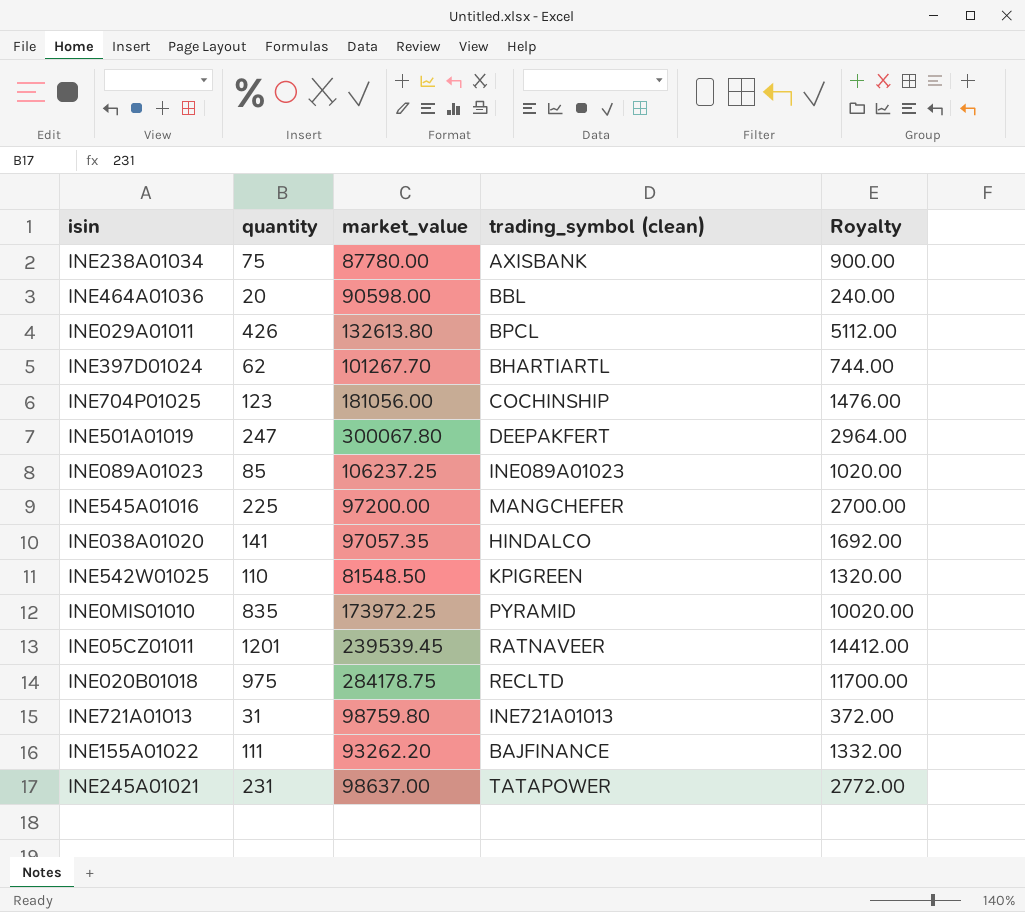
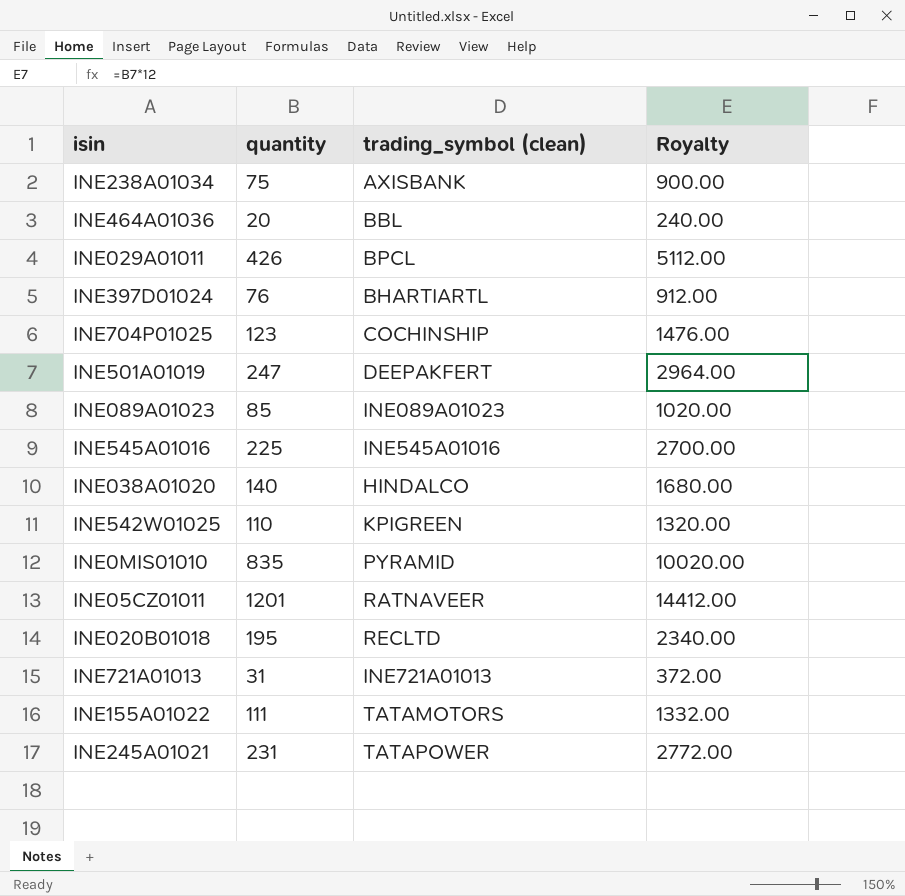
column market_value | position: 3 -> none
INE397D01024 | quantity: 62 -> 76
INE397D01024 | Royalty: 744.00 -> 912.00
INE545A01016 | trading_symbol (clean): MANGCHEFER -> INE545A01016
INE038A01020 | quantity: 141 -> 140
INE038A01020 | Royalty: 1692.00 -> 1680.00
INE020B01018 | quantity: 975 -> 195
INE020B01018 | Royalty: 11700.00 -> 2340.00
INE155A01022 | trading_symbol (clean): BAJFINANCE -> TATAMOTORS

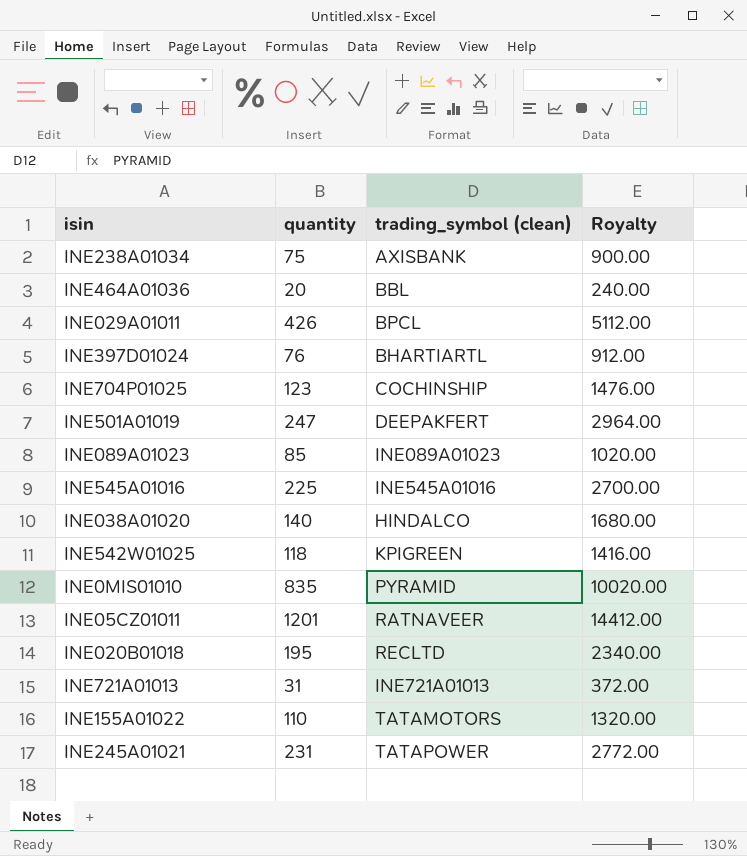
INE542W01025 | quantity: 110 -> 118
INE542W01025 | Royalty: 1320.00 -> 1416.00
INE155A01022 | quantity: 111 -> 110
INE155A01022 | Royalty: 1332.00 -> 1320.00

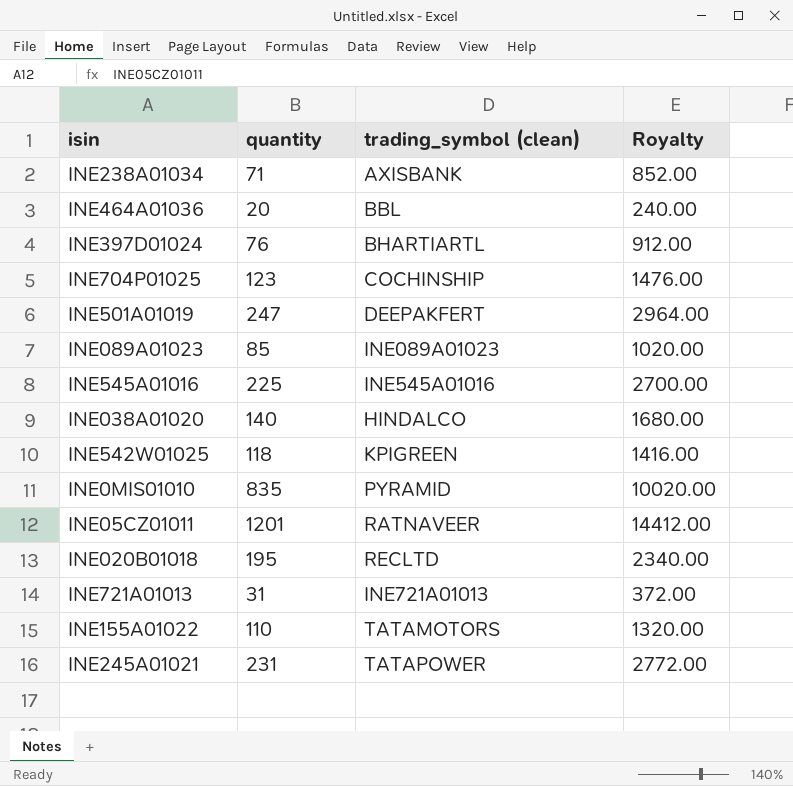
row INE029A01011: 426 | BPCL | 5112.00 -> none
INE238A01034 | quantity: 75 -> 71
INE238A01034 | Royalty: 900.00 -> 852.00

